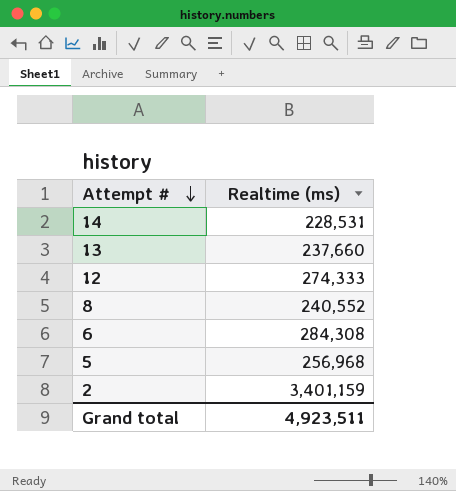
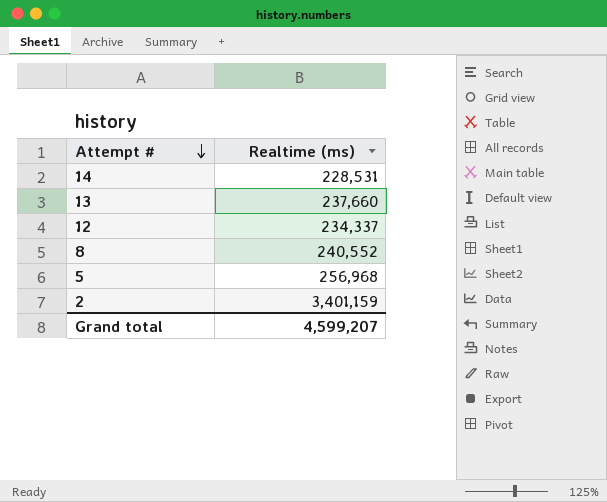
row 6: 284,308 -> none
12 | Realtime (ms): 274,333 -> 234,337
Grand total | Realtime (ms): 4,923,511 -> 4,599,207

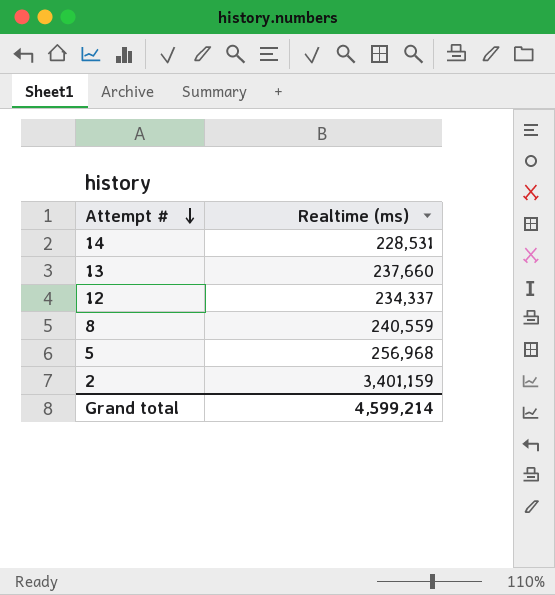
8 | Realtime (ms): 240,552 -> 240,559
Grand total | Realtime (ms): 4,599,207 -> 4,599,214

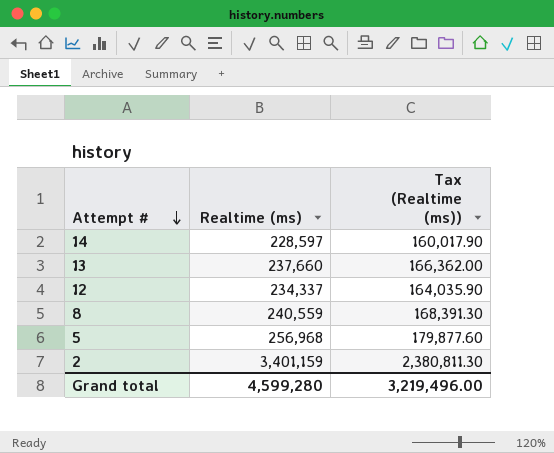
column Tax (Realtime (ms)) | formula: none -> [Realtime (ms)] * 0.7
14 | Realtime (ms): 228,531 -> 228,597
Grand total | Realtime (ms): 4,599,214 -> 4,599,280

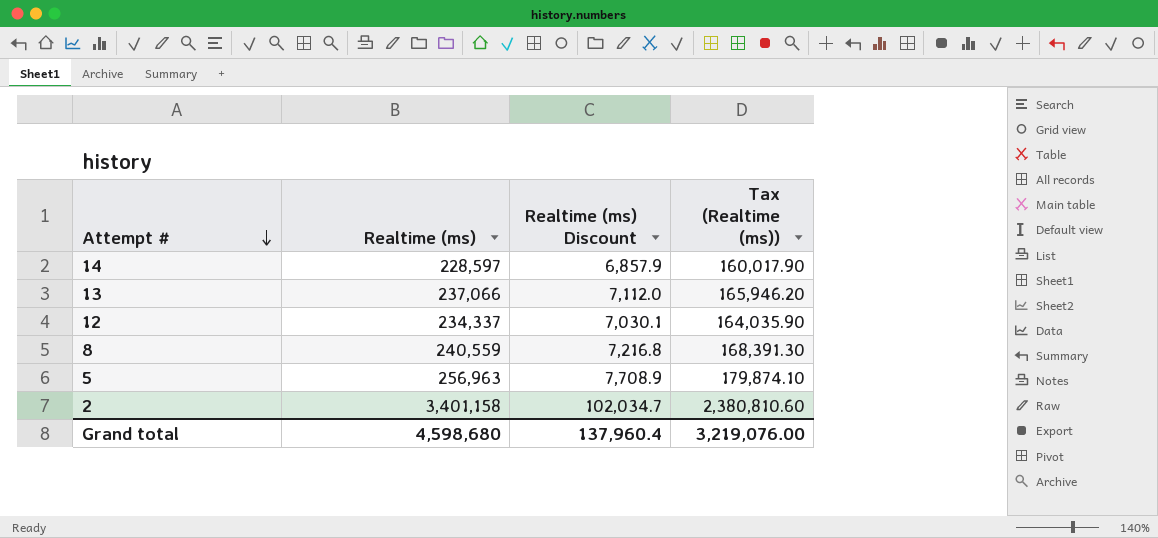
column Realtime (ms) Discount | formula: none -> [Realtime (ms)] * 0.03
13 | Realtime (ms): 237,660 -> 237,066
13 | Tax (Realtime (ms)): 166,362.00 -> 165,946.20
5 | Realtime (ms): 256,968 -> 256,963
5 | Tax (Realtime (ms)): 179,877.60 -> 179,874.10
2 | Realtime (ms): 3,401,159 -> 3,401,158
2 | Tax (Realtime (ms)): 2,380,811.30 -> 2,380,810.60
Grand total | Realtime (ms): 4,599,280 -> 4,598,680
Grand total | Tax (Realtime (ms)): 3,219,496.00 -> 3,219,076.00

